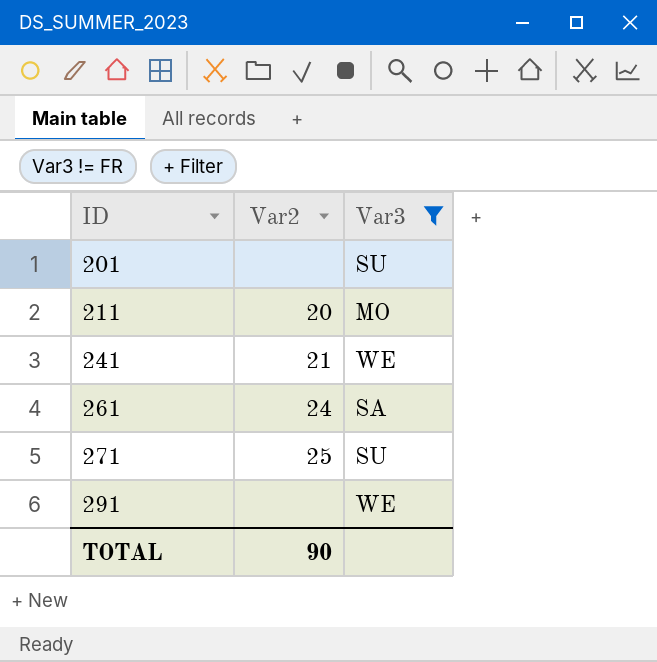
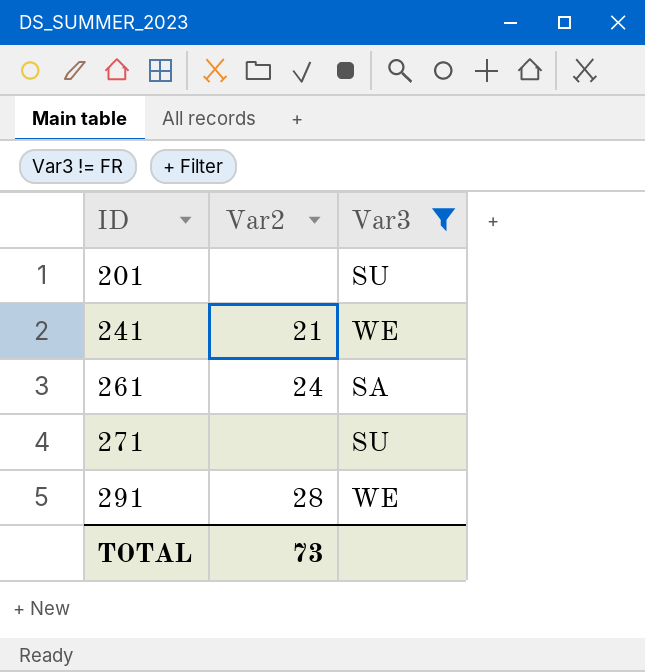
row 211: 20 | MO -> none
271 | Var2: 25 -> none
291 | Var2: none -> 28
TOTAL | Var2: 90 -> 73

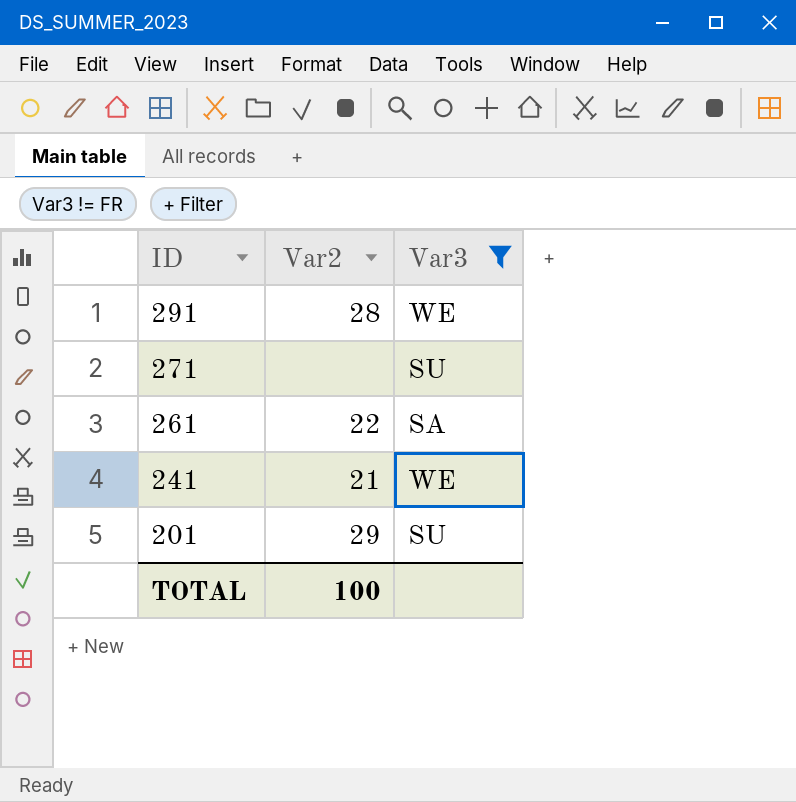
row order: ID ascending -> ID descending
261 | Var2: 24 -> 22
201 | Var2: none -> 29
TOTAL | Var2: 73 -> 100

